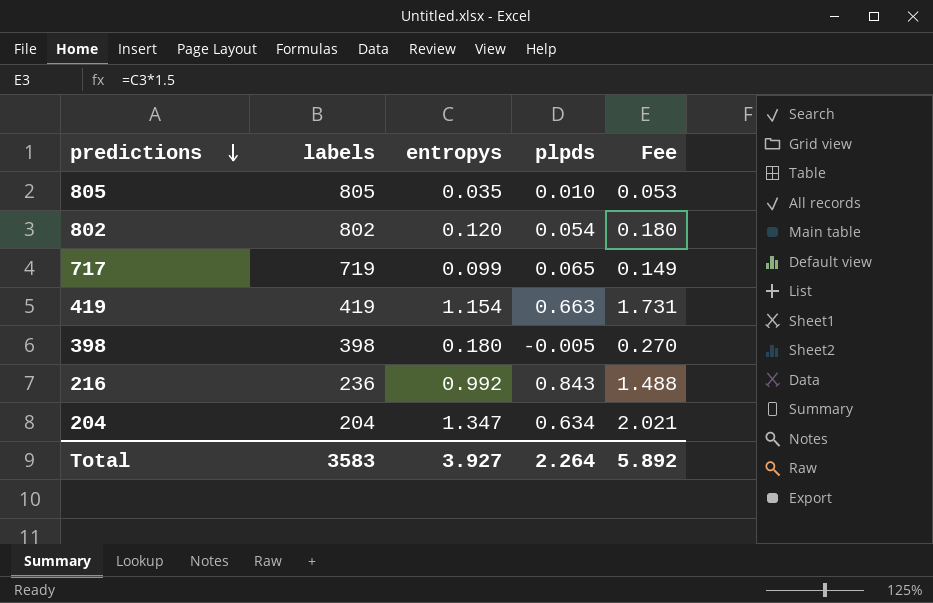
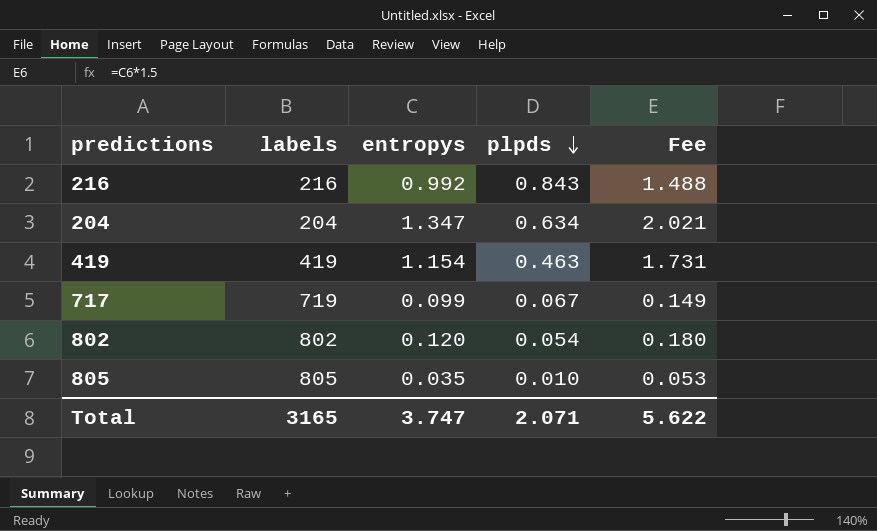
row order: predictions descending -> plpds descending
row 398: 398 | 0.180 | -0.005 | 0.270 -> none
216 | labels: 236 -> 216
419 | plpds: 0.663 -> 0.463
717 | plpds: 0.065 -> 0.067
Total | labels: 3583 -> 3165
Total | entropys: 3.927 -> 3.747
Total | plpds: 2.264 -> 2.071
Total | Fee: 5.892 -> 5.622

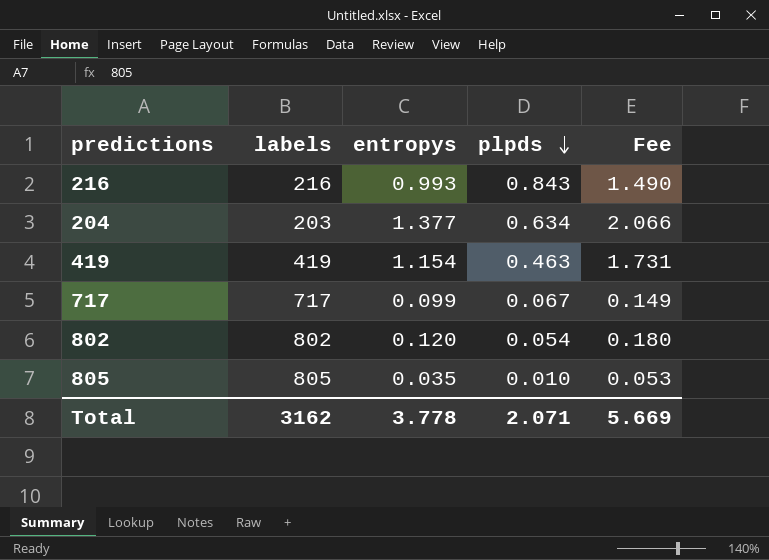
216 | entropys: 0.992 -> 0.993
216 | Fee: 1.488 -> 1.490
204 | labels: 204 -> 203
204 | entropys: 1.347 -> 1.377
204 | Fee: 2.021 -> 2.066
717 | labels: 719 -> 717
Total | labels: 3165 -> 3162
Total | entropys: 3.747 -> 3.778
Total | Fee: 5.622 -> 5.669

